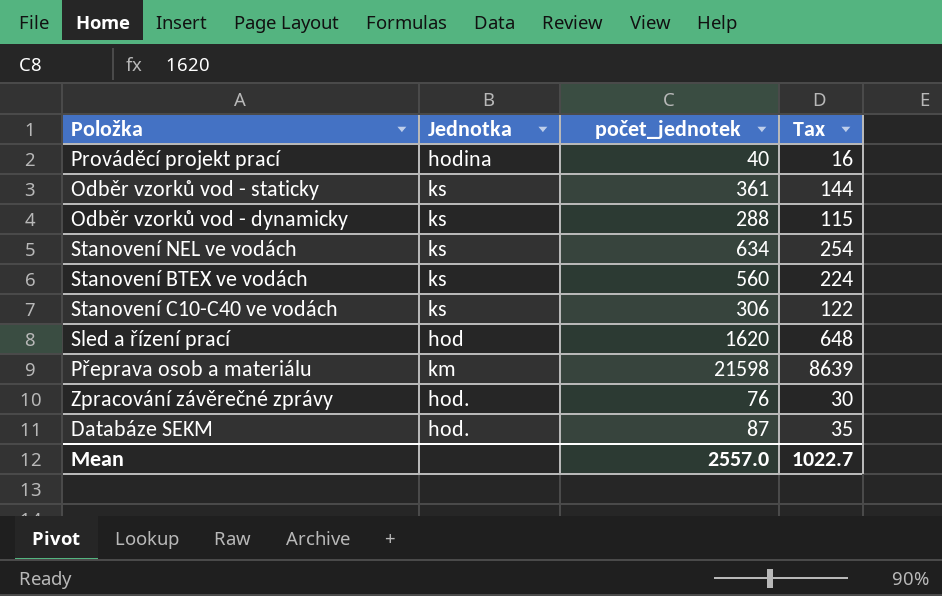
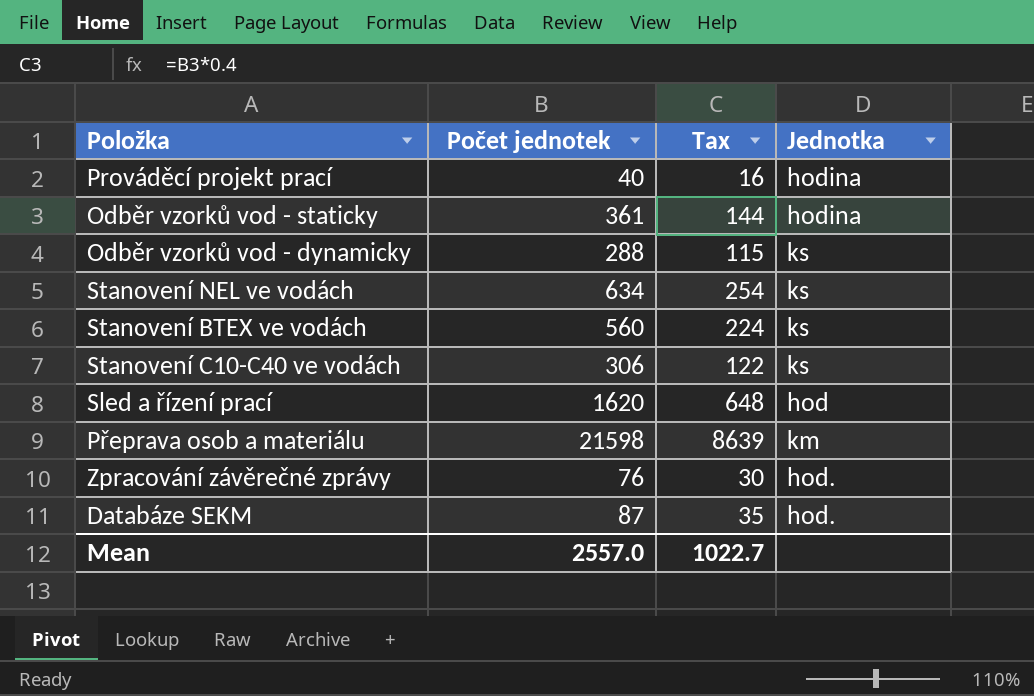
column name: počet_jednotek -> Počet jednotek
column Jednotka | position: 2 -> 4
Odběr vzorků vod - staticky | Jednotka: ks -> hodina

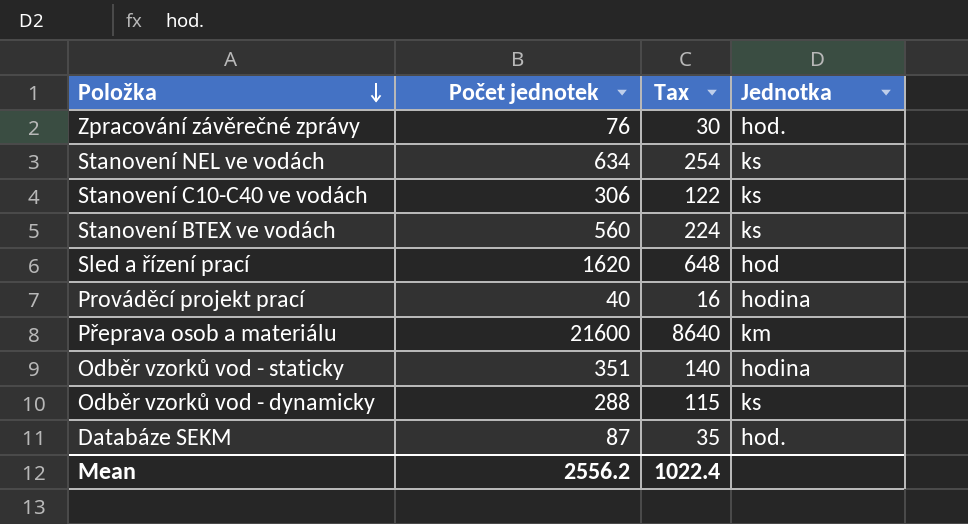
row order: none -> Položka descending
Přeprava osob a materiálu | Počet jednotek: 21598 -> 21600
Přeprava osob a materiálu | Tax: 8639 -> 8640
Odběr vzorků vod - staticky | Počet jednotek: 361 -> 351
Odběr vzorků vod - staticky | Tax: 144 -> 140
Mean | Počet jednotek: 2557.0 -> 2556.2
Mean | Tax: 1022.7 -> 1022.4

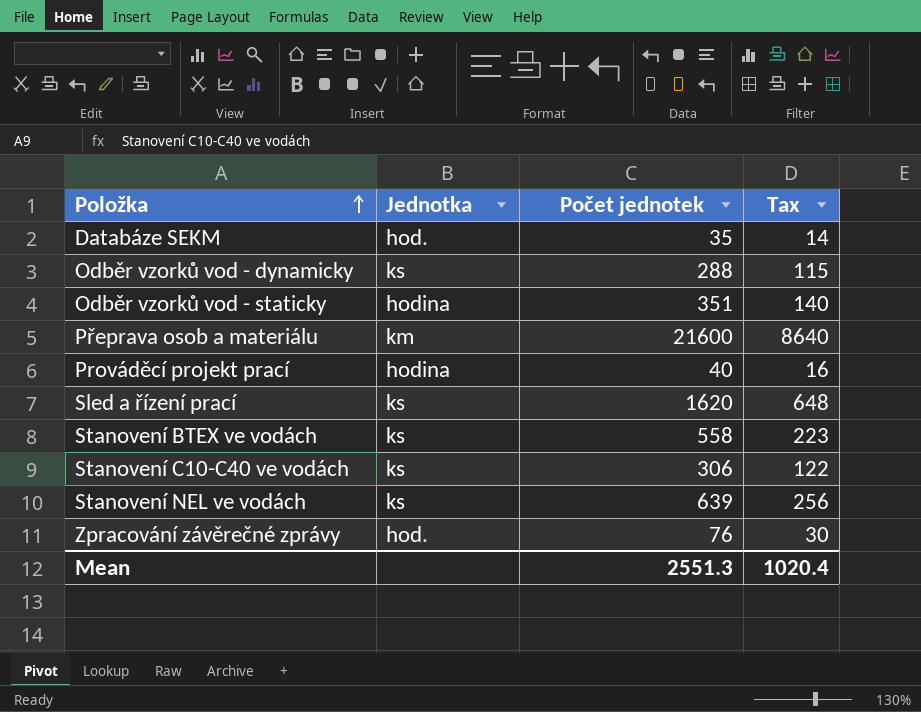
row order: Položka descending -> Položka ascending
column Jednotka | position: 4 -> 2
Databáze SEKM | Počet jednotek: 87 -> 35
Databáze SEKM | Tax: 35 -> 14
Sled a řízení prací | Jednotka: hod -> ks
Stanovení BTEX ve vodách | Počet jednotek: 560 -> 558
Stanovení BTEX ve vodách | Tax: 224 -> 223
Stanovení NEL ve vodách | Počet jednotek: 634 -> 639
Stanovení NEL ve vodách | Tax: 254 -> 256
Mean | Počet jednotek: 2556.2 -> 2551.3
Mean | Tax: 1022.4 -> 1020.4

